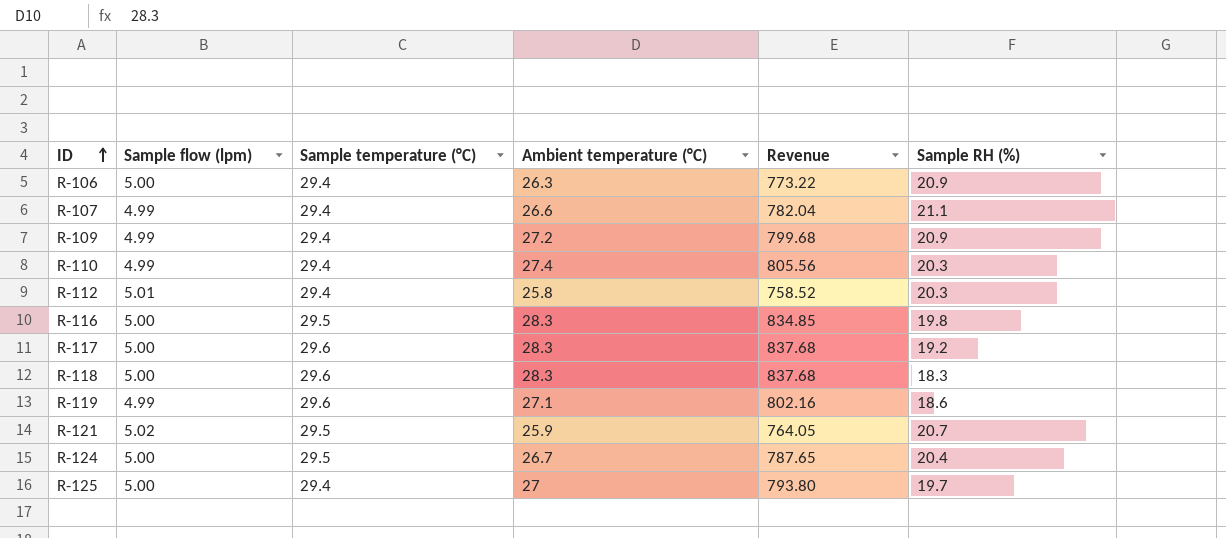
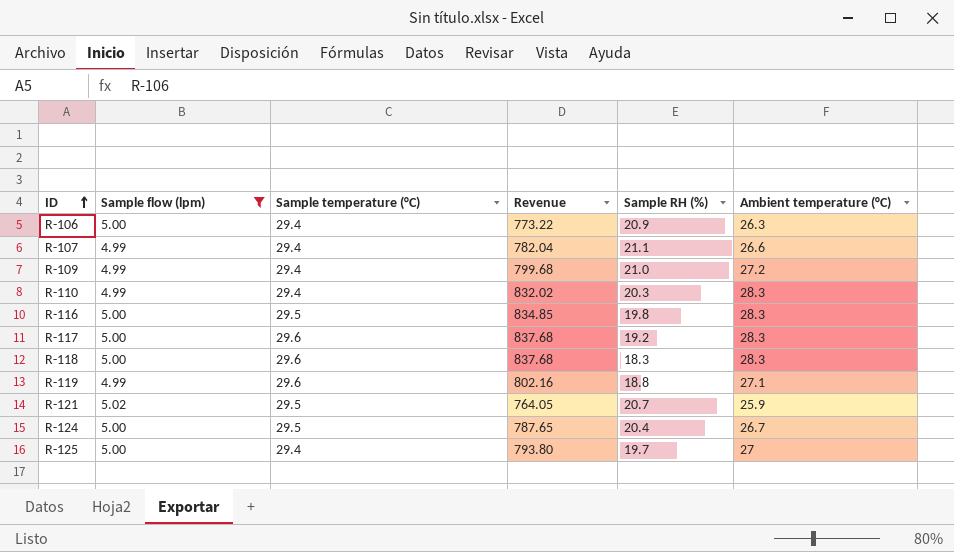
filter: none -> Sample flow (lpm) != 5.01
column Ambient temperature (°C) | position: 4 -> 6
R-109 | Sample RH (%): 20.9 -> 21.0
R-110 | Revenue: 805.56 -> 832.02
R-110 | Ambient temperature (°C): 27.4 -> 28.3
R-119 | Sample RH (%): 18.6 -> 18.8

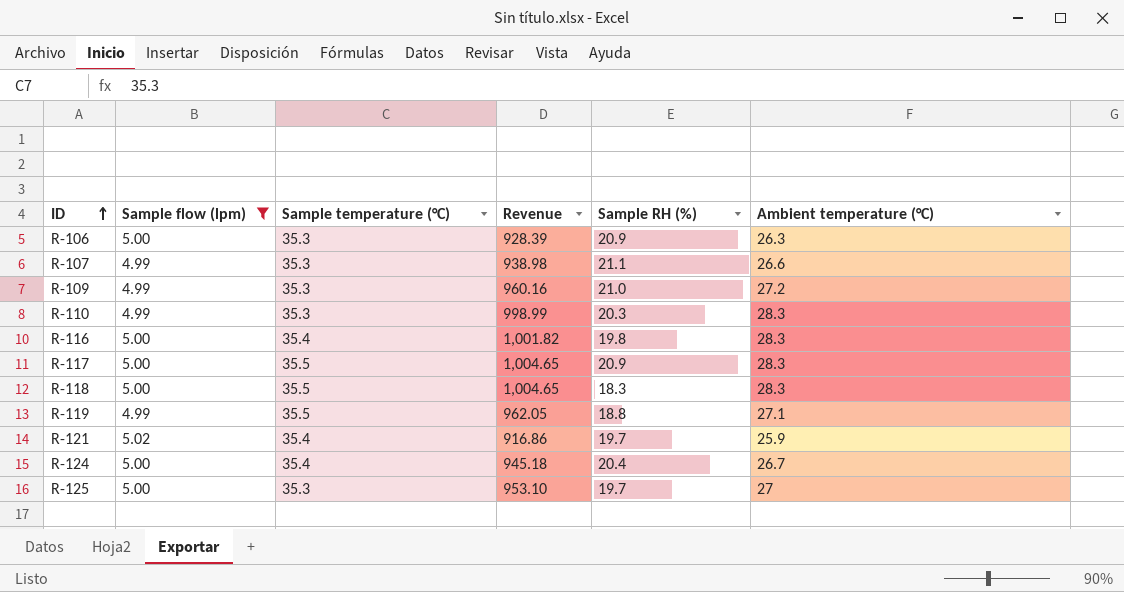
R-106 | Sample temperature (°C): 29.4 -> 35.3
R-106 | Revenue: 773.22 -> 928.39
R-107 | Sample temperature (°C): 29.4 -> 35.3
R-107 | Revenue: 782.04 -> 938.98
R-109 | Sample temperature (°C): 29.4 -> 35.3
R-109 | Revenue: 799.68 -> 960.16
R-110 | Sample temperature (°C): 29.4 -> 35.3
R-110 | Revenue: 832.02 -> 998.99
R-116 | Sample temperature (°C): 29.5 -> 35.4
R-116 | Revenue: 834.85 -> 1,001.82
R-117 | Sample temperature (°C): 29.6 -> 35.5
R-117 | Revenue: 837.68 -> 1,004.65
R-117 | Sample RH (%): 19.2 -> 20.9
R-118 | Sample temperature (°C): 29.6 -> 35.5
R-118 | Revenue: 837.68 -> 1,004.65
R-119 | Sample temperature (°C): 29.6 -> 35.5
R-119 | Revenue: 802.16 -> 962.05
R-121 | Sample temperature (°C): 29.5 -> 35.4
R-121 | Revenue: 764.05 -> 916.86
R-121 | Sample RH (%): 20.7 -> 19.7
R-124 | Sample temperature (°C): 29.5 -> 35.4
R-124 | Revenue: 787.65 -> 945.18
R-125 | Sample temperature (°C): 29.4 -> 35.3
R-125 | Revenue: 793.80 -> 953.10

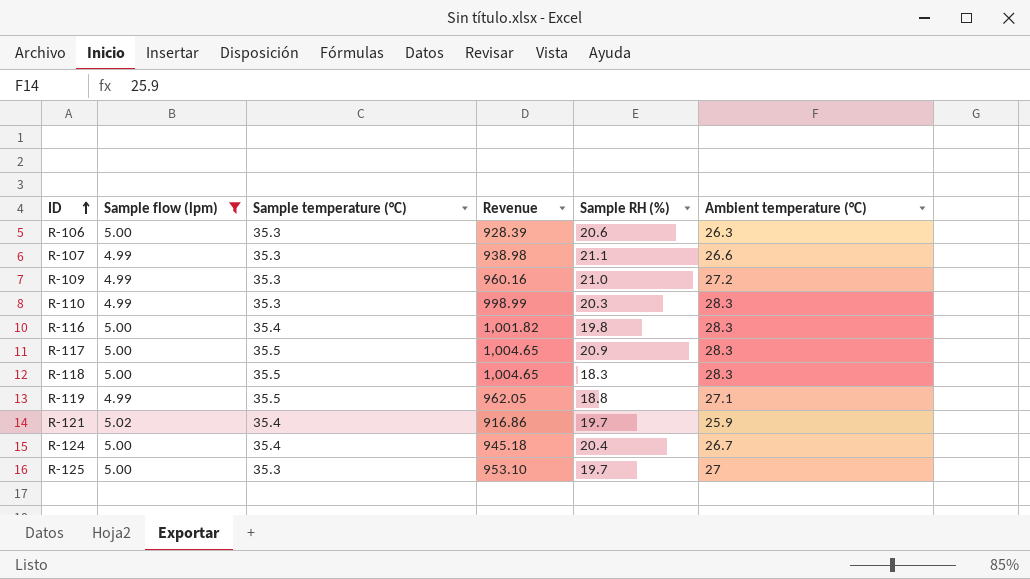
R-106 | Sample RH (%): 20.9 -> 20.6

